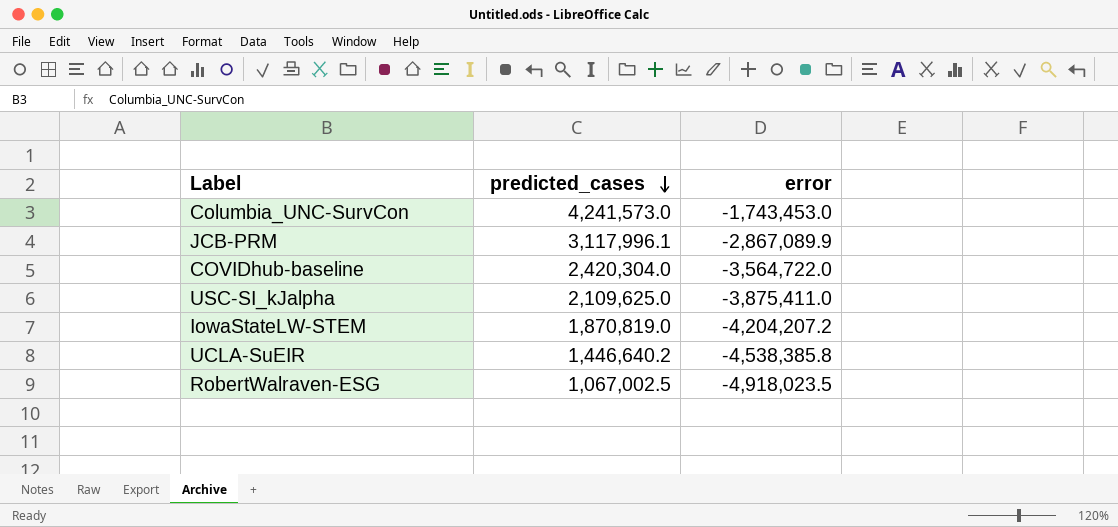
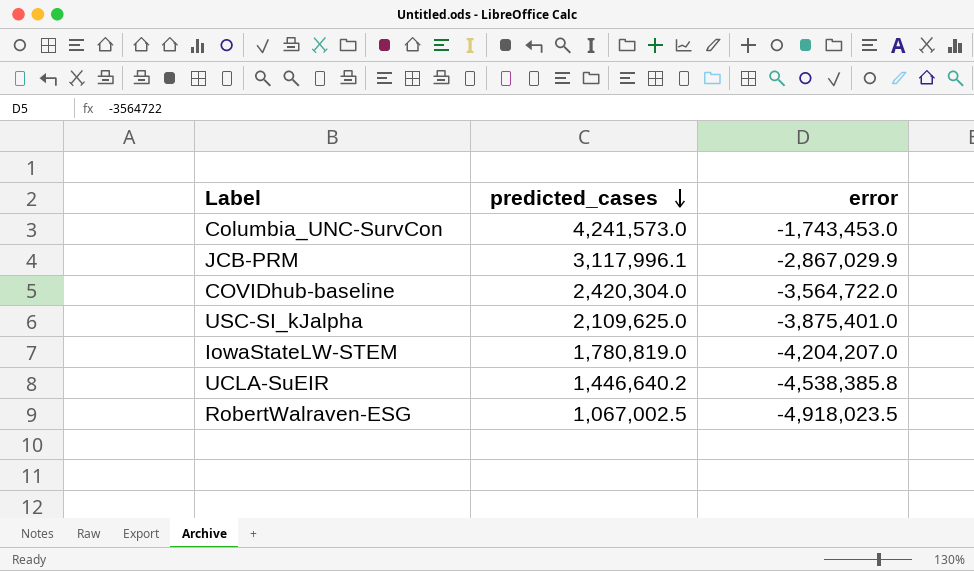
JCB-PRM | error: -2,867,089.9 -> -2,867,029.9
USC-SI_kJalpha | error: -3,875,411.0 -> -3,875,401.0
IowaStateLW-STEM | predicted_cases: 1,870,819.0 -> 1,780,819.0
IowaStateLW-STEM | error: -4,204,207.2 -> -4,204,207.0

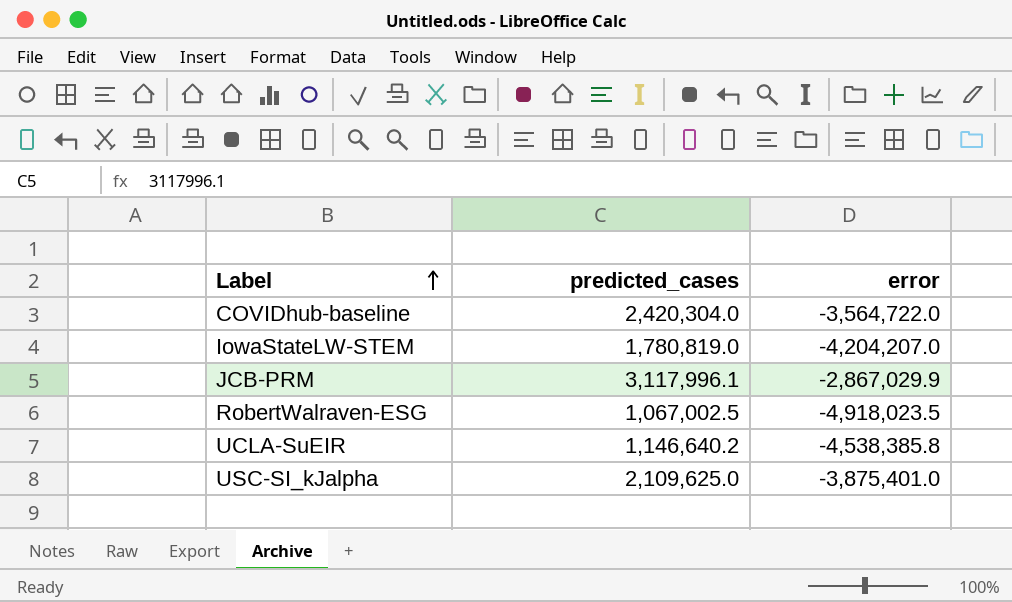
row order: predicted_cases descending -> Label ascending
row Columbia_UNC-SurvCon: 4,241,573.0 | -1,743,453.0 -> none
UCLA-SuEIR | predicted_cases: 1,446,640.2 -> 1,146,640.2

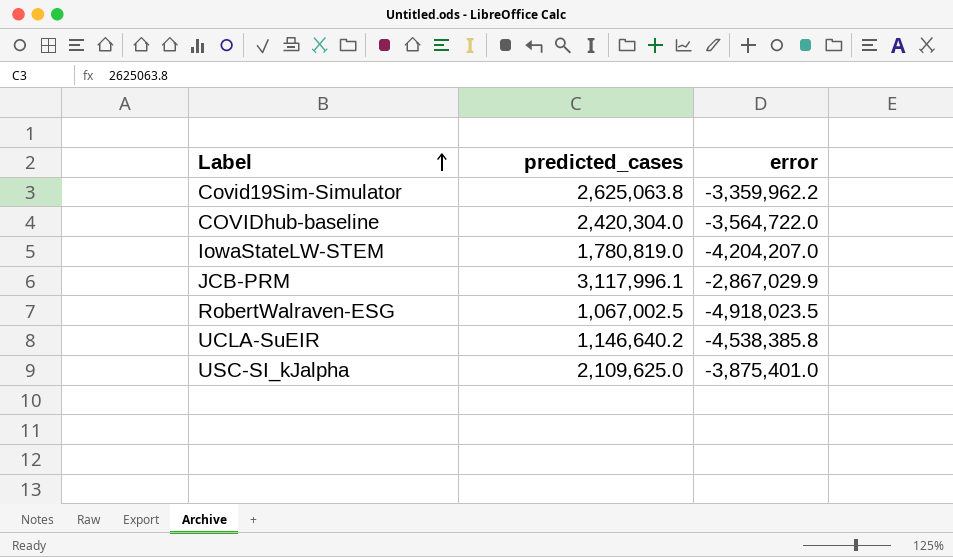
row Covid19Sim-Simulator: none -> 2,625,063.8 | -3,359,962.2

